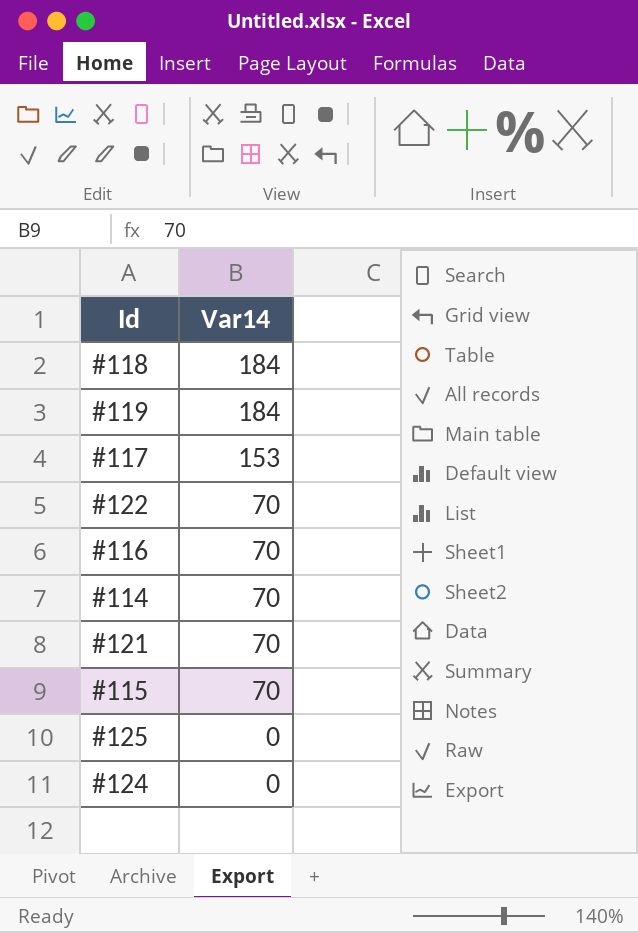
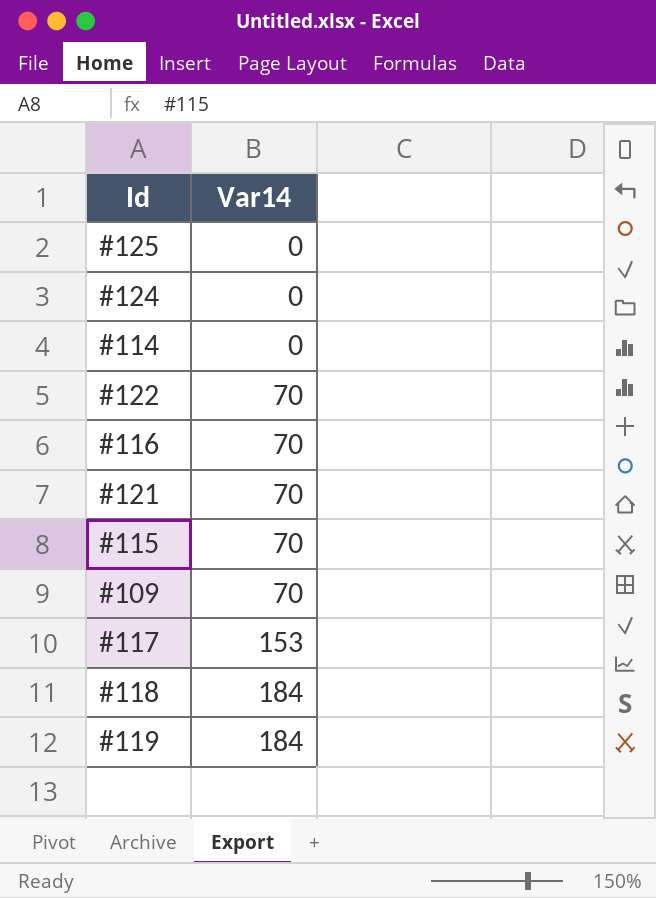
row order: Var14 descending -> Var14 ascending
#114 | Var14: 70 -> 0
row #109: none -> 70

